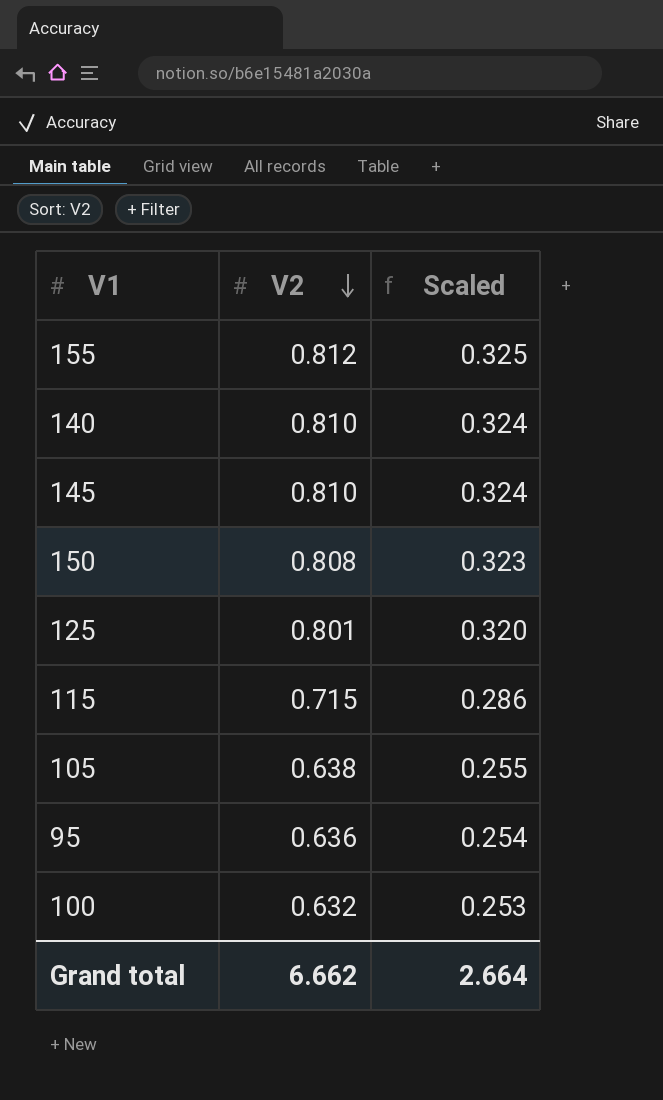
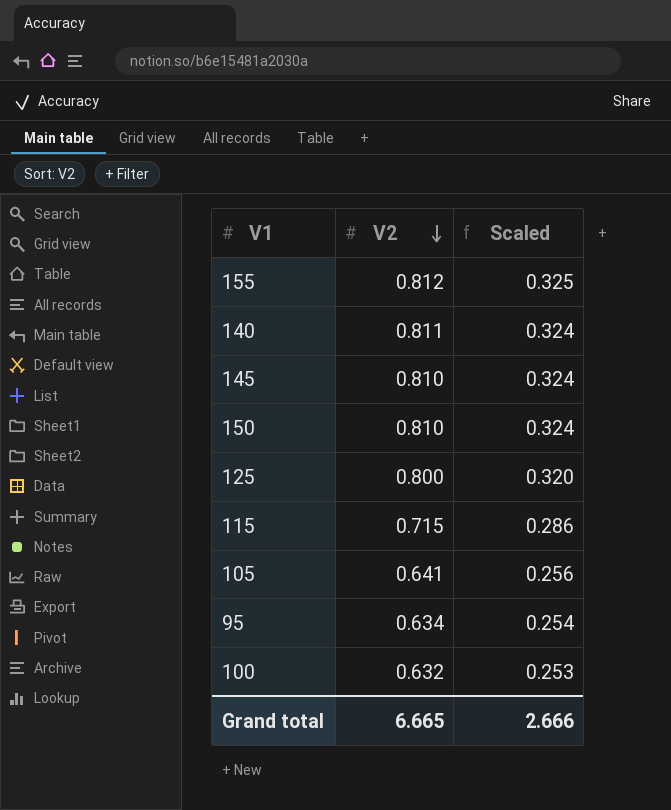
140 | V2: 0.810 -> 0.811
150 | V2: 0.808 -> 0.810
150 | Scaled: 0.323 -> 0.324
125 | V2: 0.801 -> 0.800
105 | V2: 0.638 -> 0.641
105 | Scaled: 0.255 -> 0.256
95 | V2: 0.636 -> 0.634
Grand total | V2: 6.662 -> 6.665
Grand total | Scaled: 2.664 -> 2.666

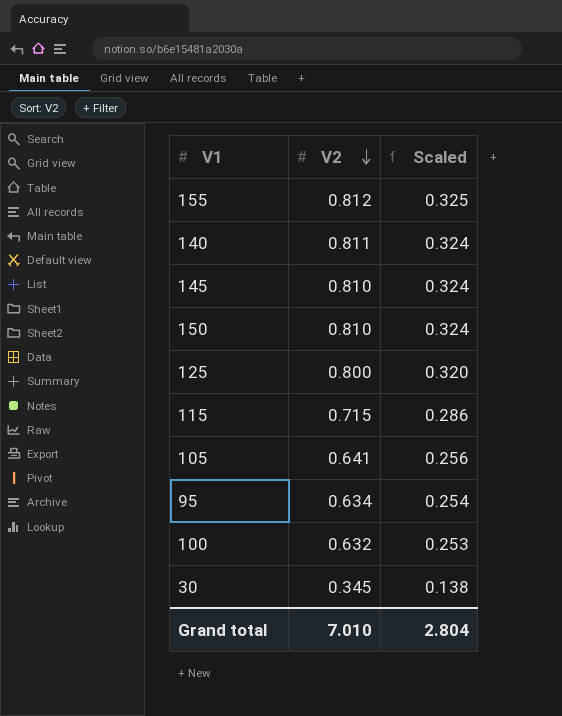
row 30: none -> 0.345 | 0.138
Grand total | V2: 6.665 -> 7.010
Grand total | Scaled: 2.666 -> 2.804

